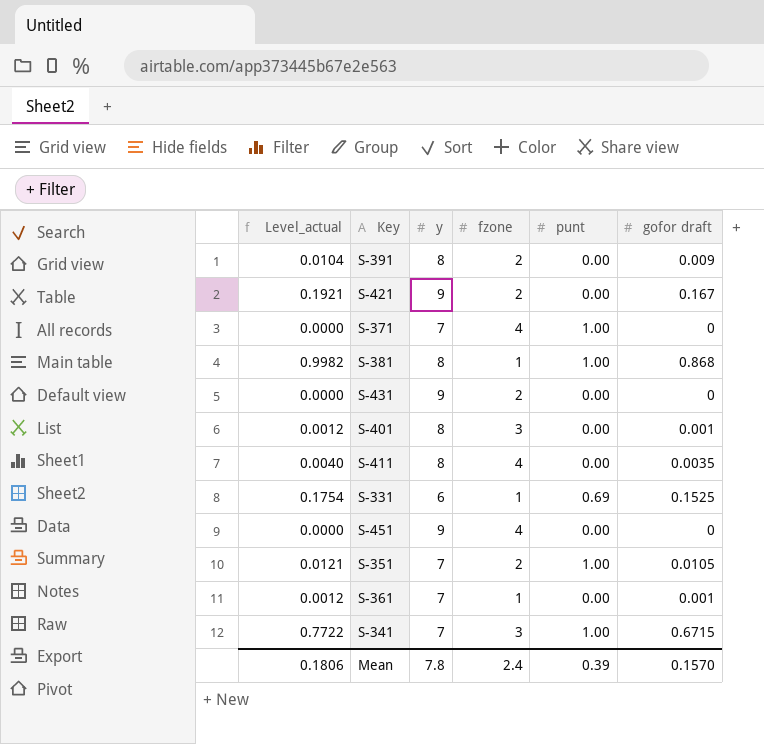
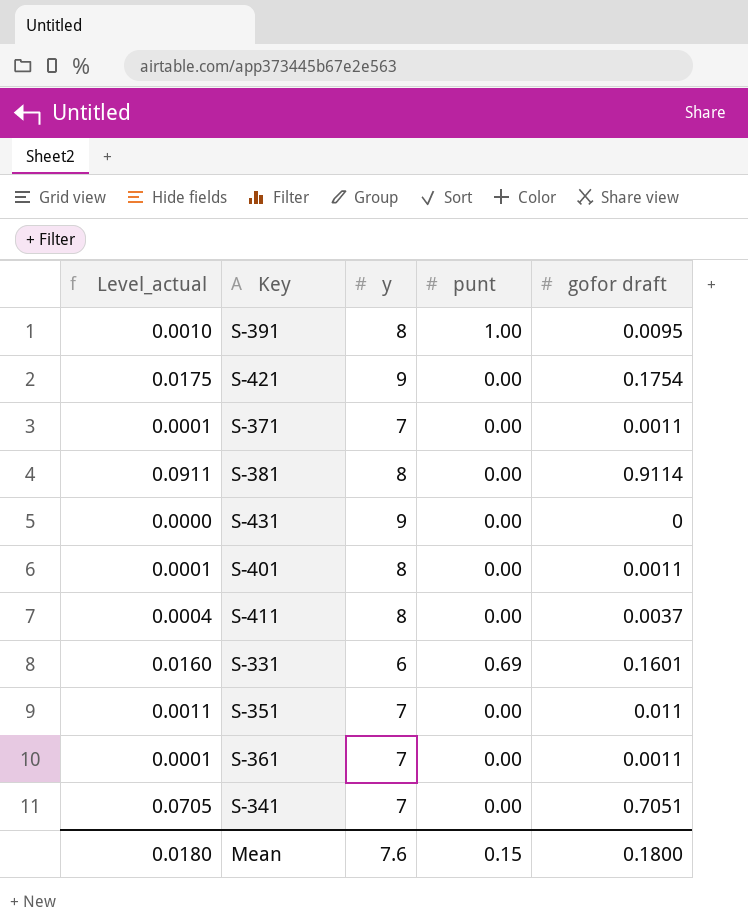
column fzone | position: 4 -> none
column Level_actual | formula: [gofor draft] * 1.15 -> [gofor draft] * 0.1
row S-451: 0.0000 | 9 | 4 | 0.00 | 0 -> none
S-391 | punt: 0.00 -> 1.00
S-391 | gofor draft: 0.009 -> 0.0095
S-421 | gofor draft: 0.167 -> 0.1754
S-371 | punt: 1.00 -> 0.00
S-371 | gofor draft: 0 -> 0.0011
S-381 | punt: 1.00 -> 0.00
S-381 | gofor draft: 0.868 -> 0.9114
S-401 | gofor draft: 0.001 -> 0.0011
S-411 | gofor draft: 0.0035 -> 0.0037
S-331 | gofor draft: 0.1525 -> 0.1601
S-351 | punt: 1.00 -> 0.00
S-351 | gofor draft: 0.0105 -> 0.011
S-361 | gofor draft: 0.001 -> 0.0011
S-341 | punt: 1.00 -> 0.00
S-341 | gofor draft: 0.6715 -> 0.7051
Mean | Level_actual: 0.1806 -> 0.0180
Mean | y: 7.8 -> 7.6
Mean | punt: 0.39 -> 0.15
Mean | gofor draft: 0.1570 -> 0.1800

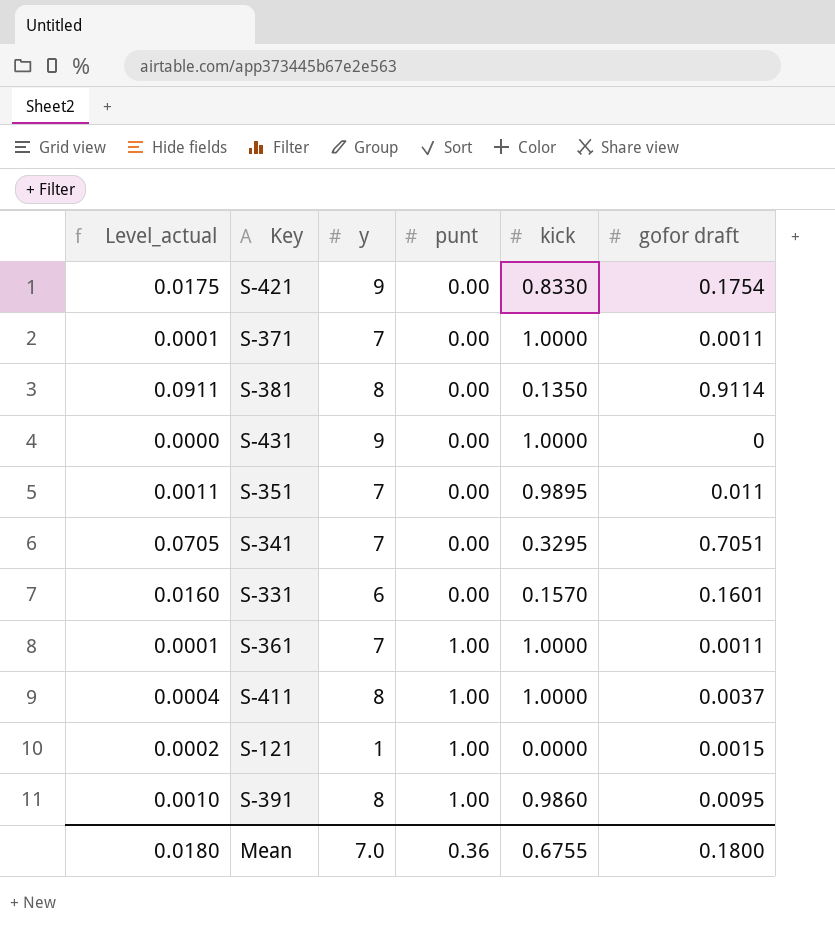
row order: none -> punt ascending
column kick | position: none -> 5
row S-401: 0.0001 | 8 | 0.00 | 0.0011 -> none
S-331 | punt: 0.69 -> 0.00
S-361 | punt: 0.00 -> 1.00
S-411 | punt: 0.00 -> 1.00
row S-121: none -> 0.0002 | 1 | 1.00 | 0.0000 | 0.0015
Mean | y: 7.6 -> 7.0
Mean | punt: 0.15 -> 0.36

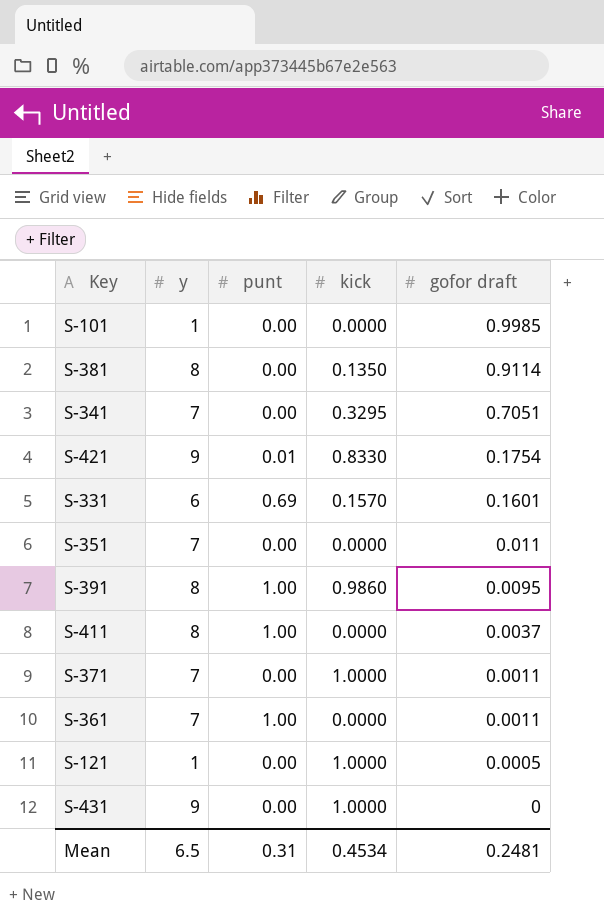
row order: punt ascending -> gofor draft descending
column Level_actual | formula: [gofor draft] * 0.1 -> none
row S-101: none -> 1 | 0.00 | 0.0000 | 0.9985
S-421 | punt: 0.00 -> 0.01
S-331 | punt: 0.00 -> 0.69
S-351 | kick: 0.9895 -> 0.0000
S-411 | kick: 1.0000 -> 0.0000
S-361 | kick: 1.0000 -> 0.0000
S-121 | punt: 1.00 -> 0.00
S-121 | kick: 0.0000 -> 1.0000
S-121 | gofor draft: 0.0015 -> 0.0005
Mean | y: 7.0 -> 6.5
Mean | punt: 0.36 -> 0.31
Mean | kick: 0.6755 -> 0.4534
Mean | gofor draft: 0.1800 -> 0.2481

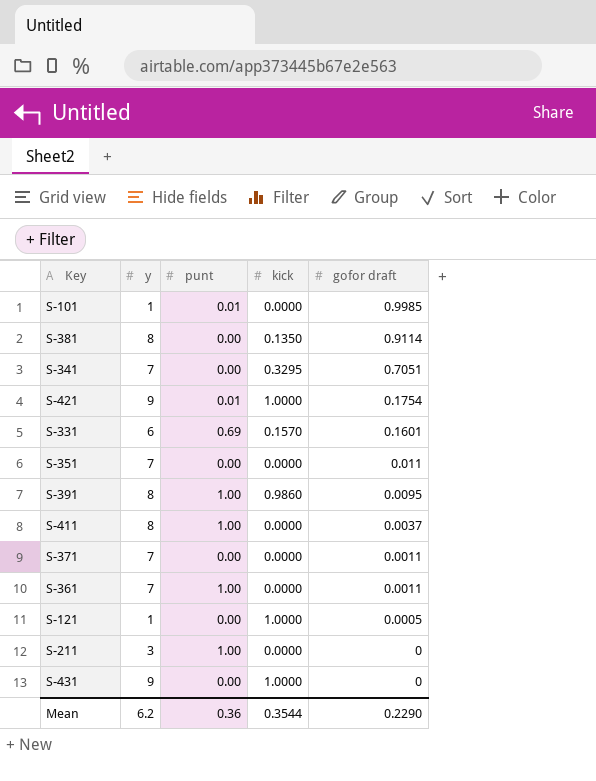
S-101 | punt: 0.00 -> 0.01
S-421 | kick: 0.8330 -> 1.0000
S-371 | kick: 1.0000 -> 0.0000
row S-211: none -> 3 | 1.00 | 0.0000 | 0
Mean | y: 6.5 -> 6.2
Mean | punt: 0.31 -> 0.36
Mean | kick: 0.4534 -> 0.3544
Mean | gofor draft: 0.2481 -> 0.2290

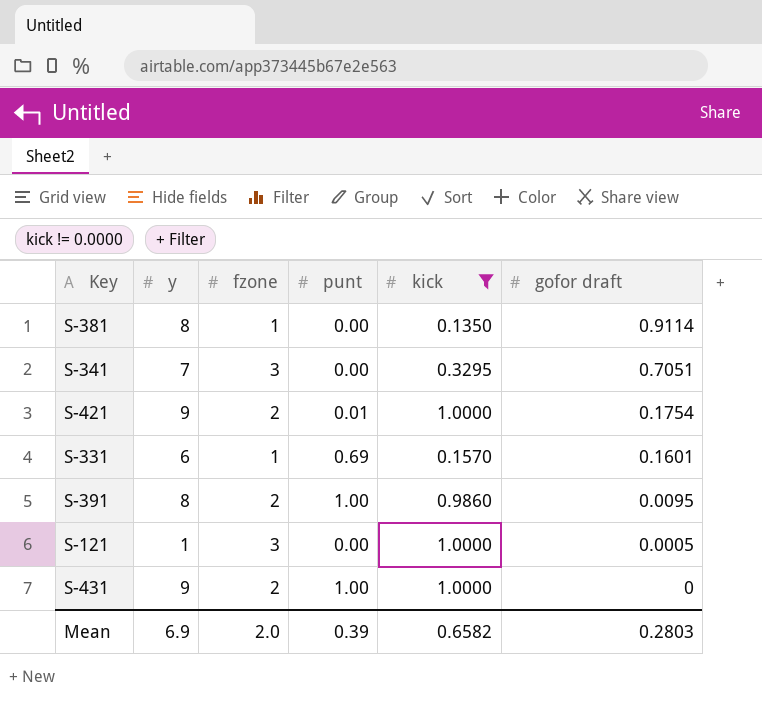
filter: none -> kick != 0.0000
column fzone | position: none -> 3
S-431 | punt: 0.00 -> 1.00
Mean | y: 6.2 -> 6.9
Mean | punt: 0.36 -> 0.39
Mean | kick: 0.3544 -> 0.6582
Mean | gofor draft: 0.2290 -> 0.2803

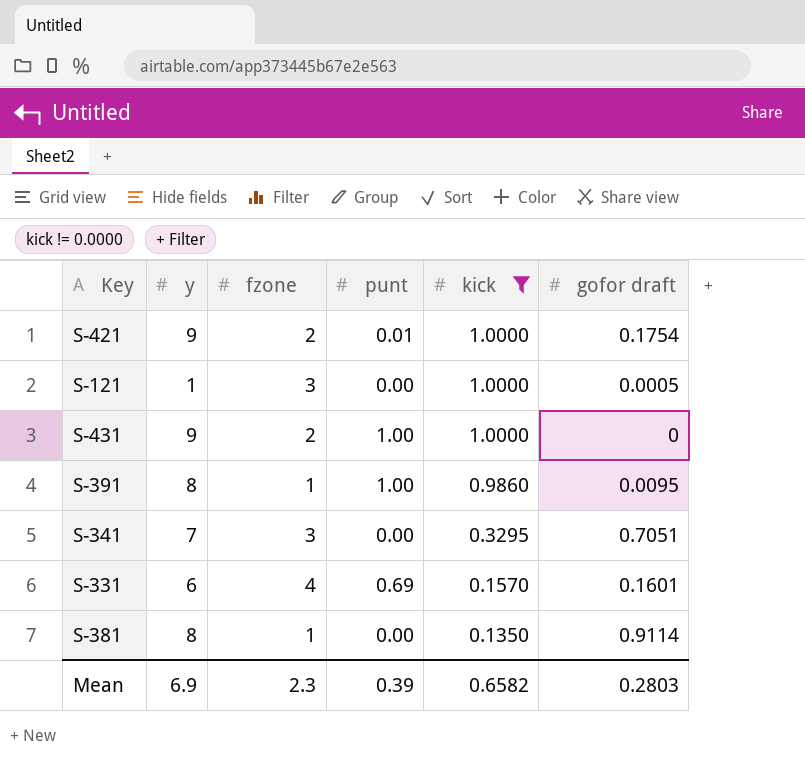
row order: gofor draft descending -> kick descending
S-391 | fzone: 2 -> 1
S-331 | fzone: 1 -> 4
Mean | fzone: 2.0 -> 2.3

